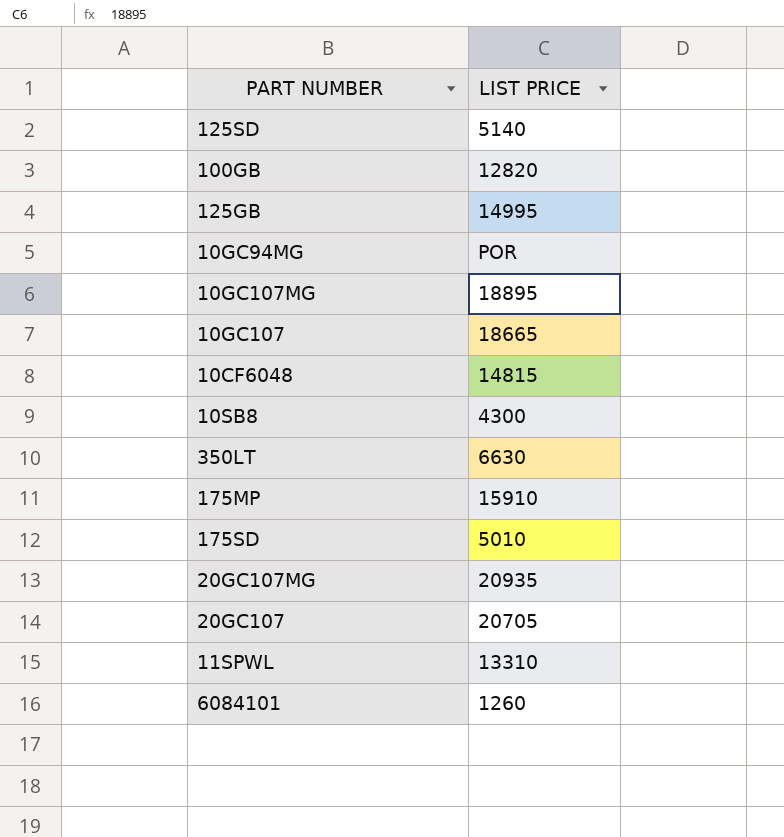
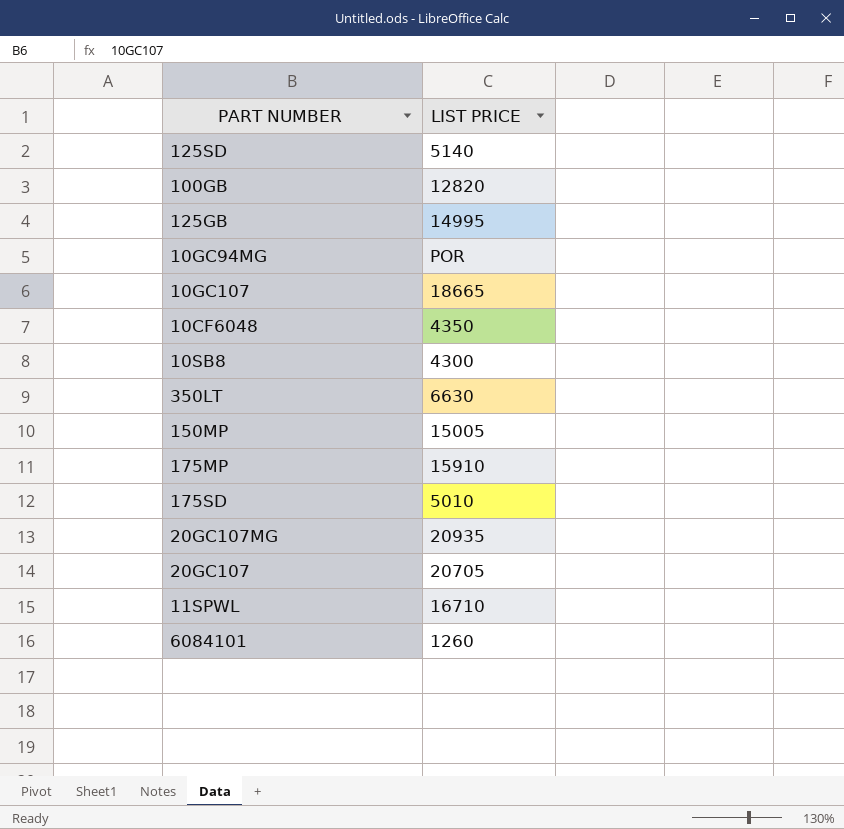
row 10GC107MG: 18895 -> none
10CF6048 | LIST PRICE: 14815 -> 4350
row 150MP: none -> 15005
11SPWL | LIST PRICE: 13310 -> 16710

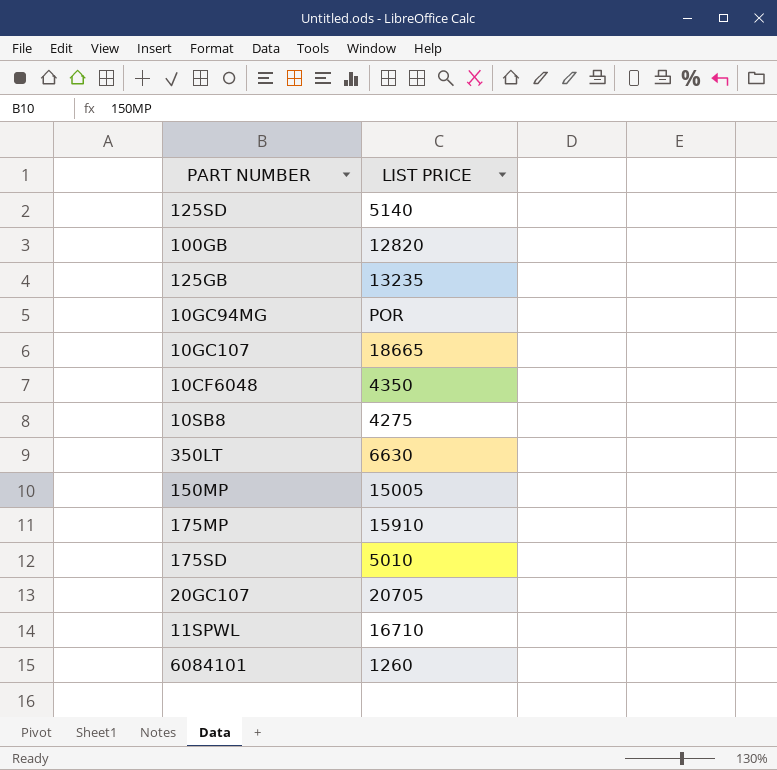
row 20GC107MG: 20935 -> none
125GB | LIST PRICE: 14995 -> 13235
10SB8 | LIST PRICE: 4300 -> 4275

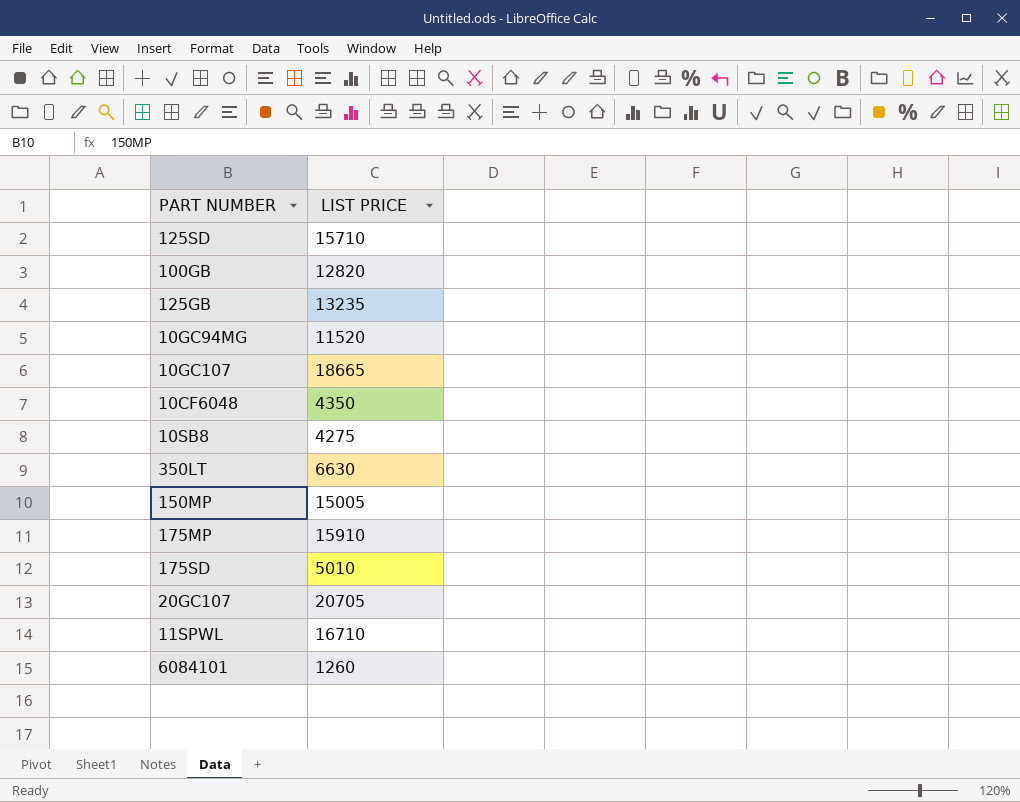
125SD | LIST PRICE: 5140 -> 15710
10GC94MG | LIST PRICE: POR -> 11520

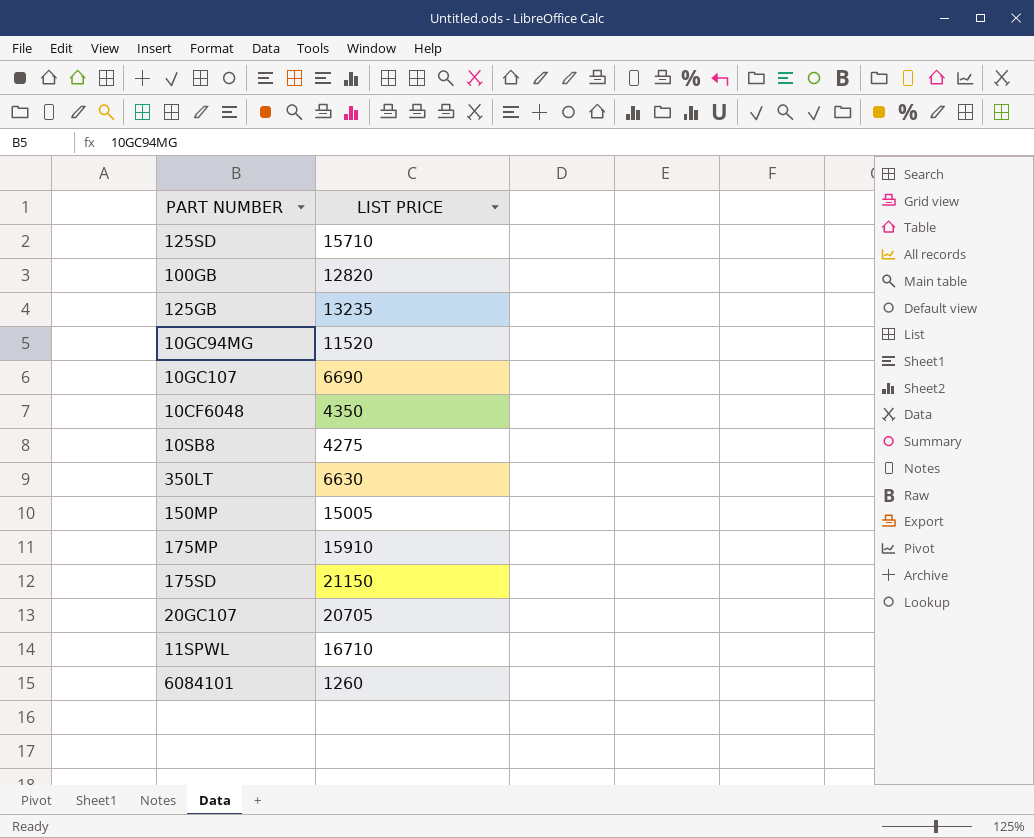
10GC107 | LIST PRICE: 18665 -> 6690
175SD | LIST PRICE: 5010 -> 21150

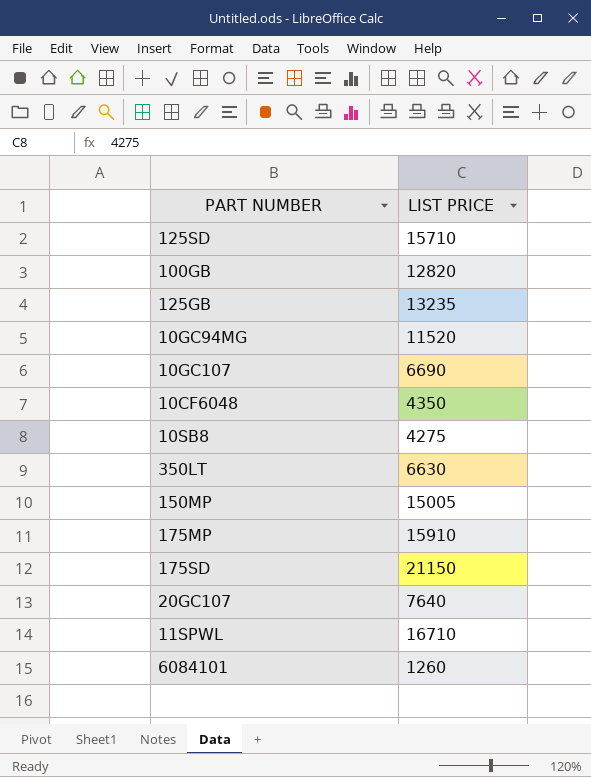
20GC107 | LIST PRICE: 20705 -> 7640

